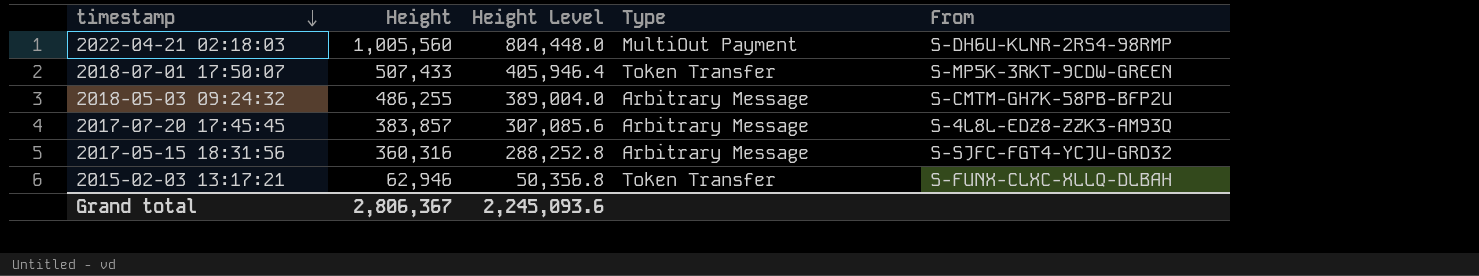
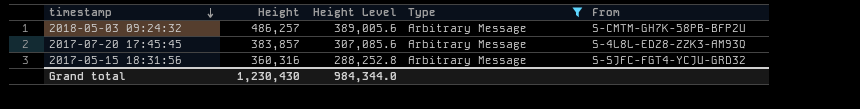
filter: none -> Type = Arbitrary Message
2018-05-03 09:24:32 | Height: 486,255 -> 486,257
2018-05-03 09:24:32 | Height Level: 389,004.0 -> 389,005.6
Grand total | Height: 2,806,367 -> 1,230,430
Grand total | Height Level: 2,245,093.6 -> 984,344.0

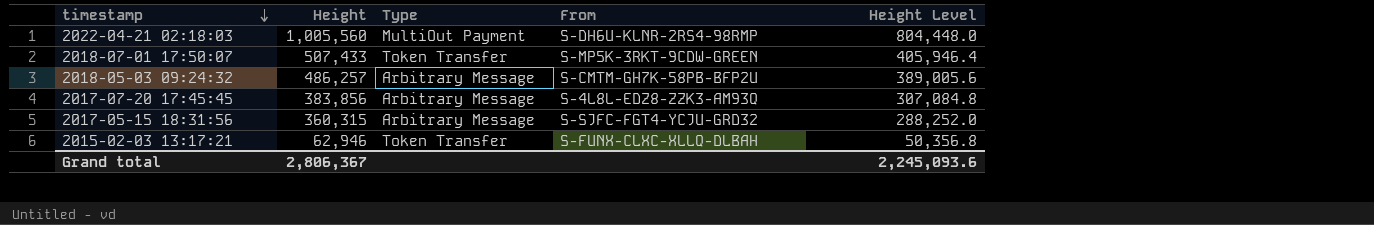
filter: Type = Arbitrary Message -> none
column Height Level | position: 3 -> 5
2017-07-20 17:45:45 | Height: 383,857 -> 383,856
2017-07-20 17:45:45 | Height Level: 307,085.6 -> 307,084.8
2017-05-15 18:31:56 | Height: 360,316 -> 360,315
2017-05-15 18:31:56 | Height Level: 288,252.8 -> 288,252.0
Grand total | Height: 1,230,430 -> 2,806,367
Grand total | Height Level: 984,344.0 -> 2,245,093.6

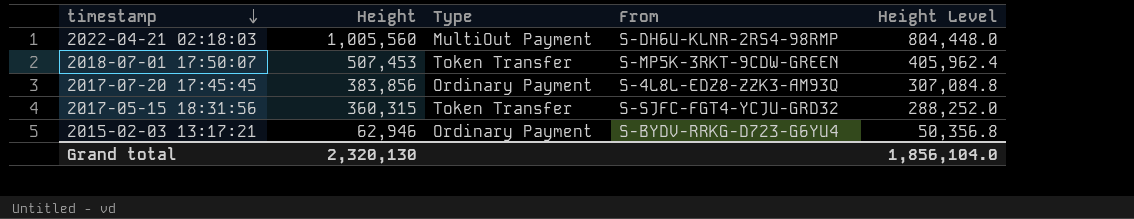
row 2018-05-03 09:24:32: 486,257 | Arbitrary Message | S-CMTM-GH7K-58PB-BFP2U | 389,005.6 -> none
2018-07-01 17:50:07 | Height: 507,433 -> 507,453
2018-07-01 17:50:07 | Height Level: 405,946.4 -> 405,962.4
2017-07-20 17:45:45 | Type: Arbitrary Message -> Ordinary Payment
2017-05-15 18:31:56 | Type: Arbitrary Message -> Token Transfer
2015-02-03 13:17:21 | Type: Token Transfer -> Ordinary Payment
2015-02-03 13:17:21 | From: S-FUNX-CLXC-XLLQ-DLBAH -> S-BYDV-RRKG-D723-G6YU4
Grand total | Height: 2,806,367 -> 2,320,130
Grand total | Height Level: 2,245,093.6 -> 1,856,104.0

